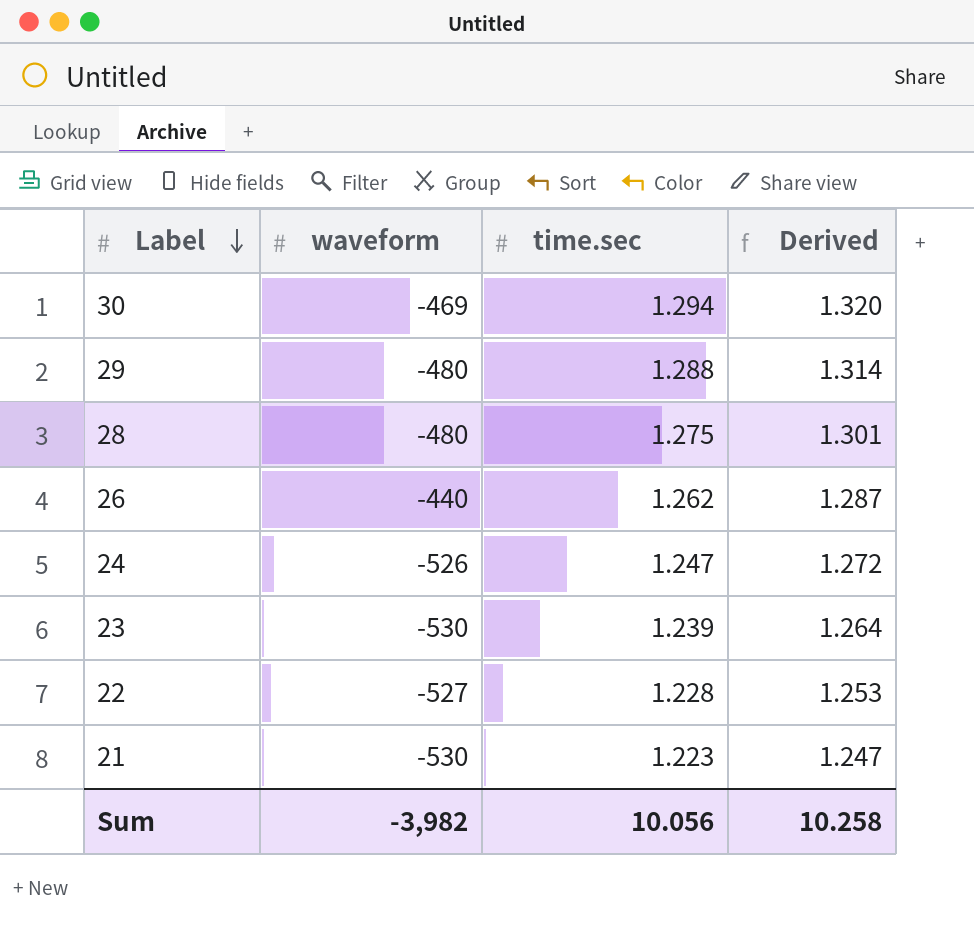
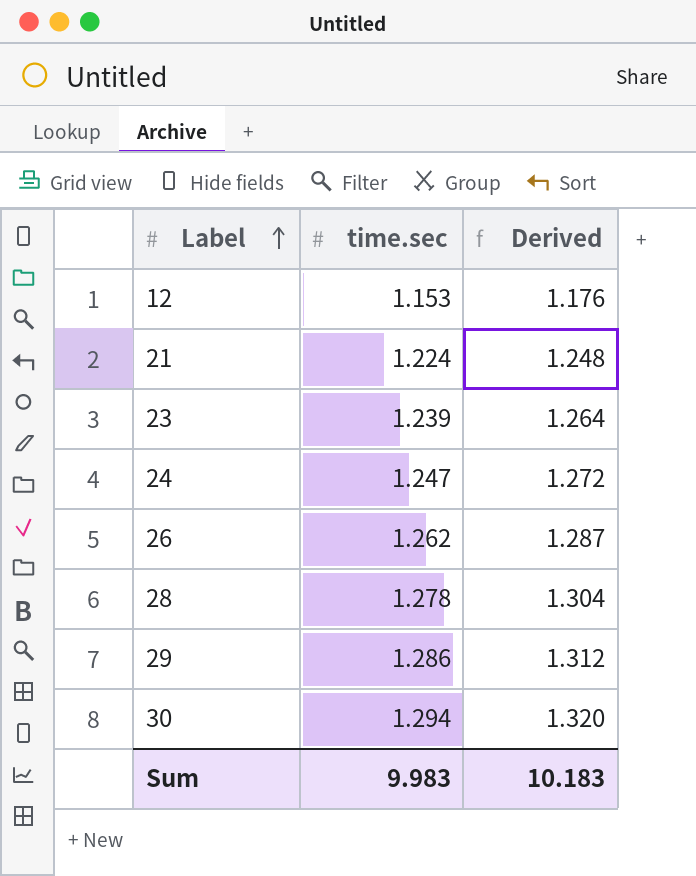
row order: Label descending -> Label ascending
column waveform | position: 2 -> none
row 22: -527 | 1.228 | 1.253 -> none
row 12: none -> 1.153 | 1.176
21 | time.sec: 1.223 -> 1.224
21 | Derived: 1.247 -> 1.248
28 | time.sec: 1.275 -> 1.278
28 | Derived: 1.301 -> 1.304
29 | time.sec: 1.288 -> 1.286
29 | Derived: 1.314 -> 1.312
Sum | time.sec: 10.056 -> 9.983
Sum | Derived: 10.258 -> 10.183

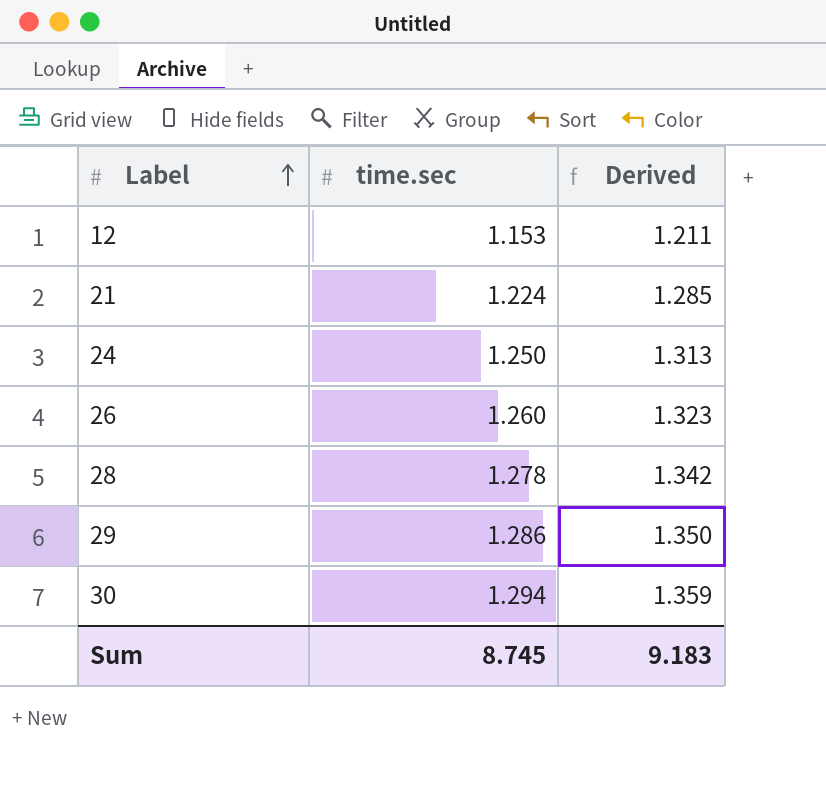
column Derived | formula: [time.sec] * 1.02 -> [time.sec] * 1.05
row 23: 1.239 | 1.264 -> none
24 | time.sec: 1.247 -> 1.250
26 | time.sec: 1.262 -> 1.260
Sum | time.sec: 9.983 -> 8.745
Sum | Derived: 10.183 -> 9.183

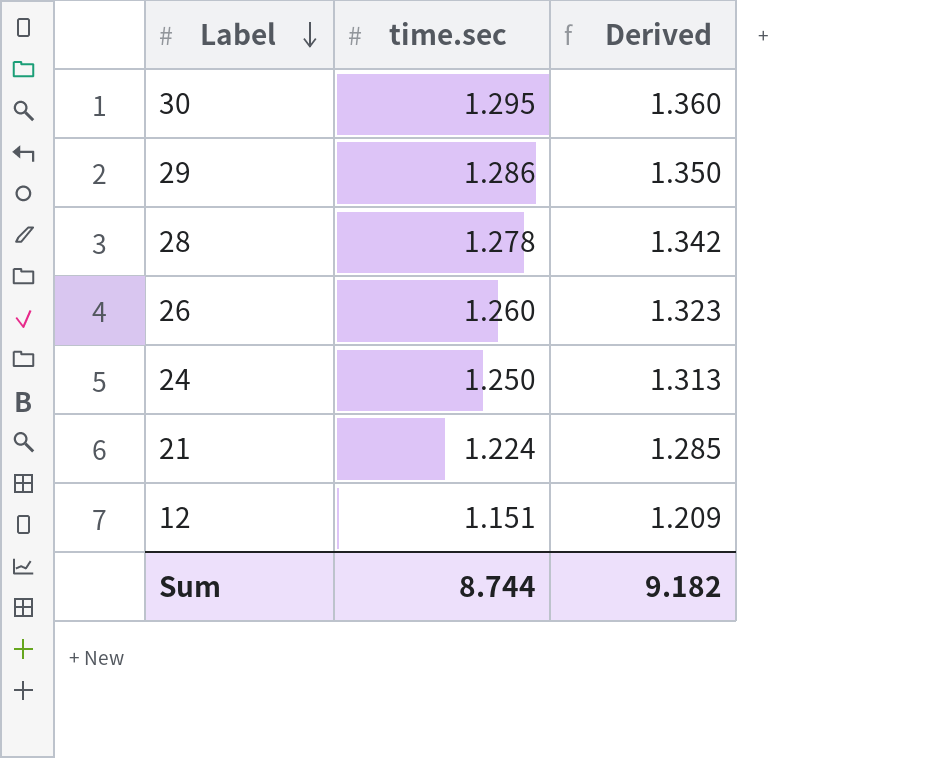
row order: Label ascending -> Label descending
30 | time.sec: 1.294 -> 1.295
30 | Derived: 1.359 -> 1.360
12 | time.sec: 1.153 -> 1.151
12 | Derived: 1.211 -> 1.209
Sum | time.sec: 8.745 -> 8.744
Sum | Derived: 9.183 -> 9.182

